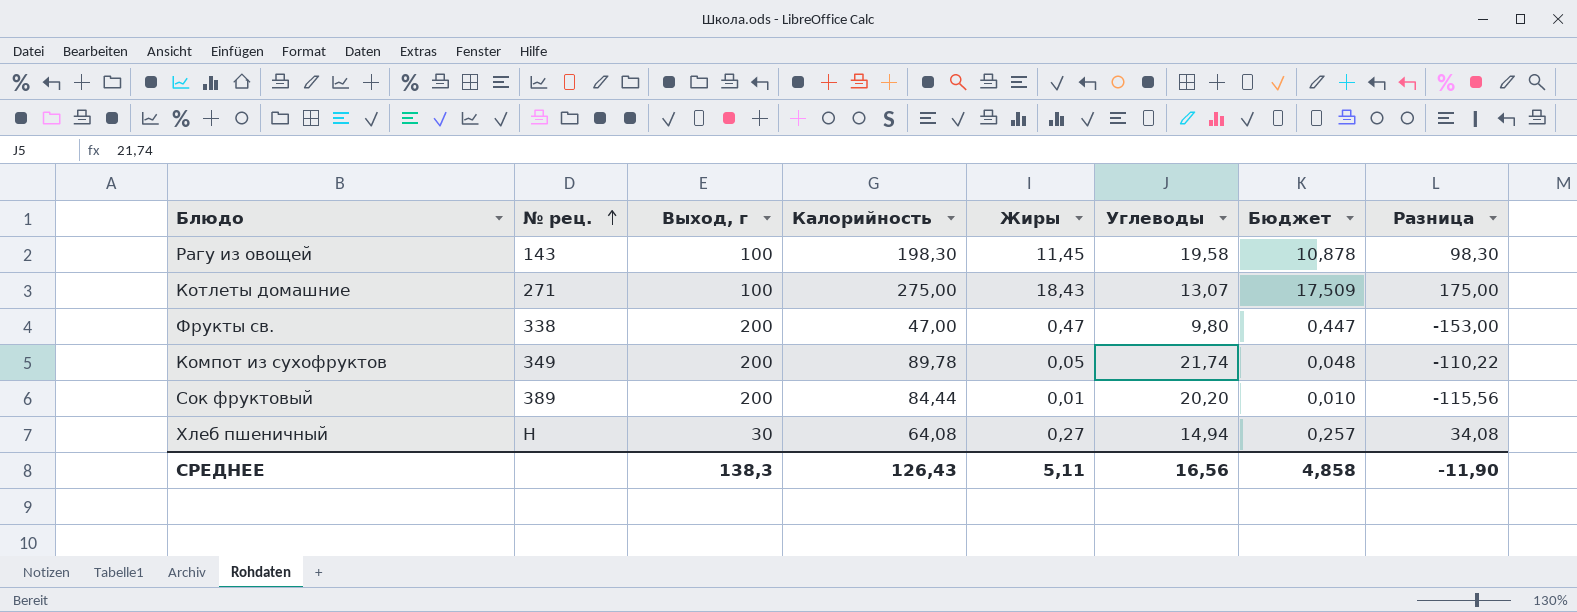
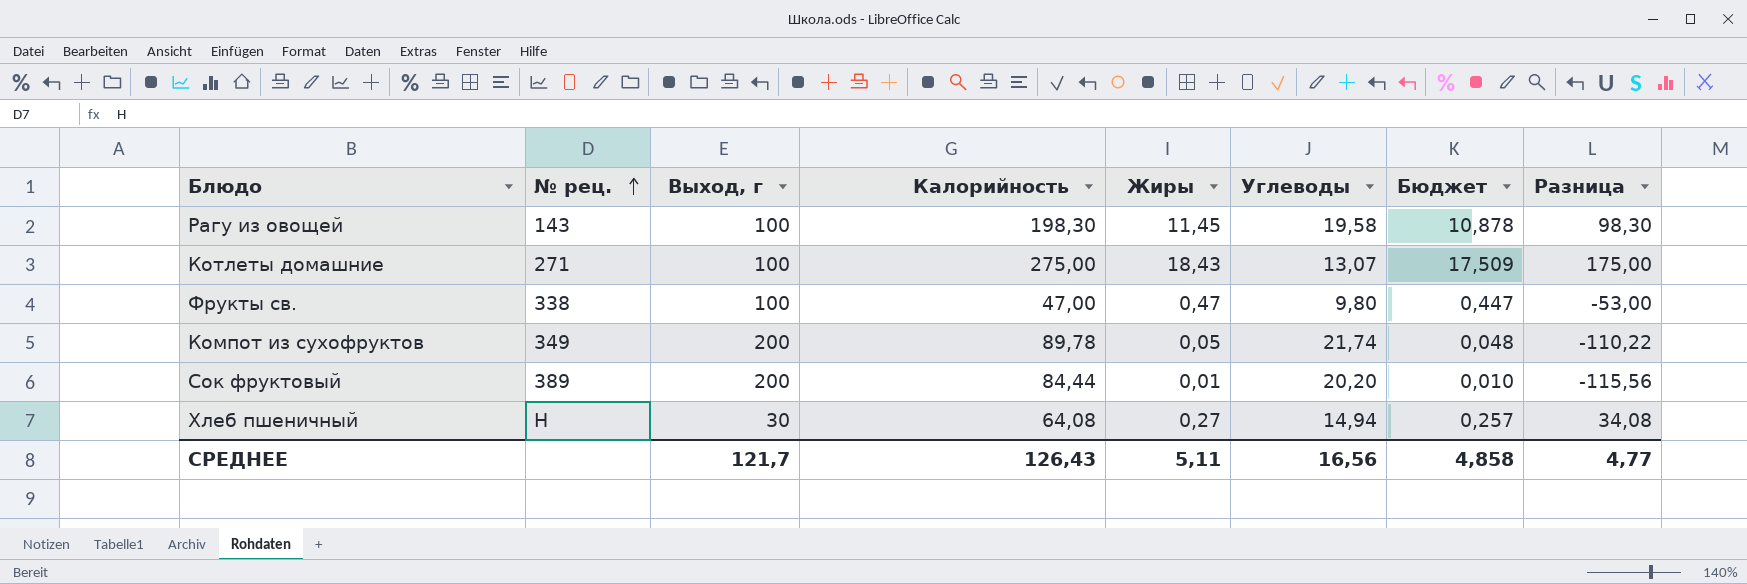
Фрукты св. | Выход, г: 200 -> 100
Фрукты св. | Разница: -153,00 -> -53,00
СРЕДНЕЕ | Выход, г: 138,3 -> 121,7
СРЕДНЕЕ | Разница: -11,90 -> 4,77

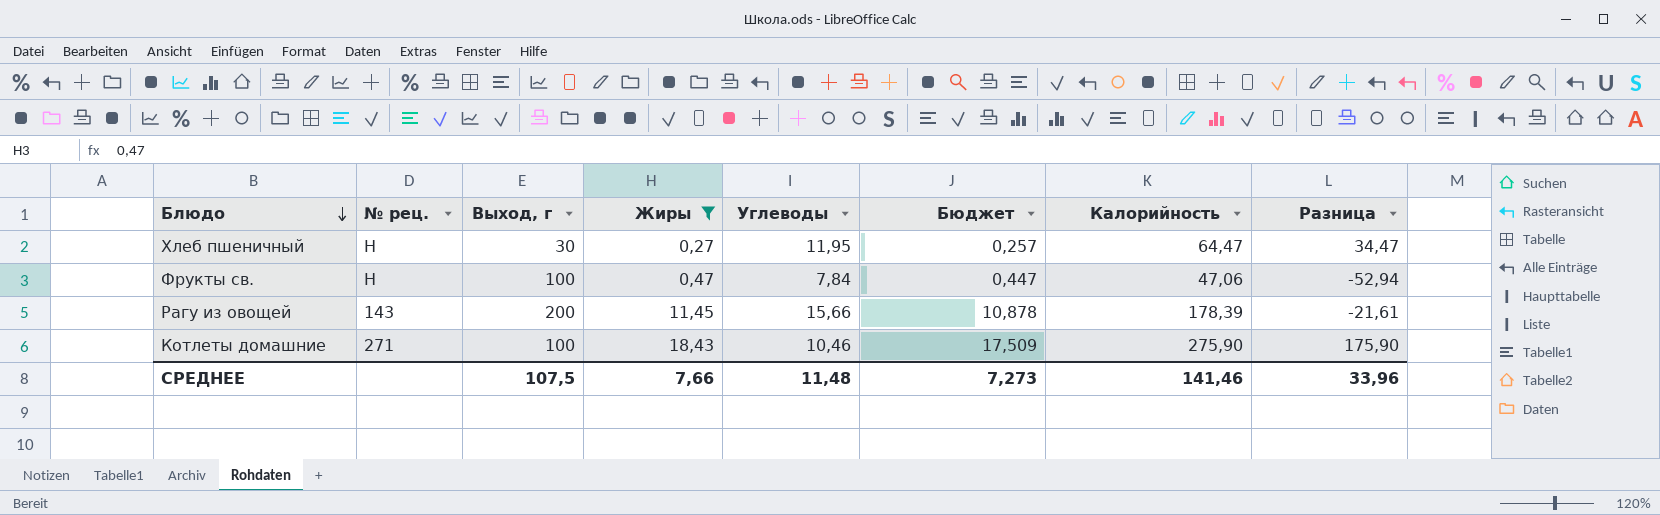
filter: none -> Жиры >= 0,27
row order: № рец. ascending -> Блюдо descending
column Калорийность | position: 4 -> 7
Хлеб пшеничный | Углеводы: 14,94 -> 11,95
Хлеб пшеничный | Калорийность: 64,08 -> 64,47
Хлеб пшеничный | Разница: 34,08 -> 34,47
Фрукты св. | № рец.: 338 -> Н
Фрукты св. | Углеводы: 9,80 -> 7,84
Фрукты св. | Калорийность: 47,00 -> 47,06
Фрукты св. | Разница: -53,00 -> -52,94
Рагу из овощей | Выход, г: 100 -> 200
Рагу из овощей | Углеводы: 19,58 -> 15,66
Рагу из овощей | Калорийность: 198,30 -> 178,39
Рагу из овощей | Разница: 98,30 -> -21,61
Котлеты домашние | Углеводы: 13,07 -> 10,46
Котлеты домашние | Калорийность: 275,00 -> 275,90
Котлеты домашние | Разница: 175,00 -> 175,90
СРЕДНЕЕ | Выход, г: 121,7 -> 107,5
СРЕДНЕЕ | Жиры: 5,11 -> 7,66
СРЕДНЕЕ | Углеводы: 16,56 -> 11,48
СРЕДНЕЕ | Бюджет: 4,858 -> 7,273
СРЕДНЕЕ | Калорийность: 126,43 -> 141,46
СРЕДНЕЕ | Разница: 4,77 -> 33,96

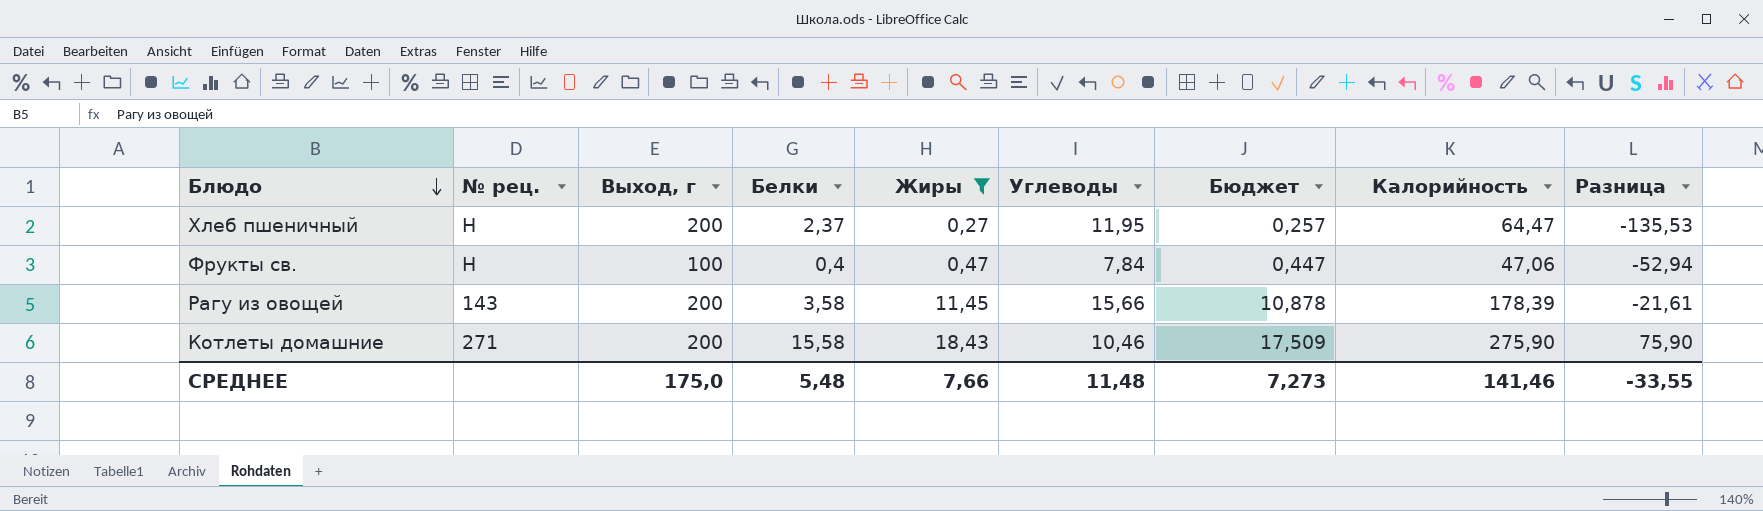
column Белки | position: none -> 4
Хлеб пшеничный | Выход, г: 30 -> 200
Хлеб пшеничный | Разница: 34,47 -> -135,53
Котлеты домашние | Выход, г: 100 -> 200
Котлеты домашние | Разница: 175,90 -> 75,90
СРЕДНЕЕ | Выход, г: 107,5 -> 175,0
СРЕДНЕЕ | Разница: 33,96 -> -33,55

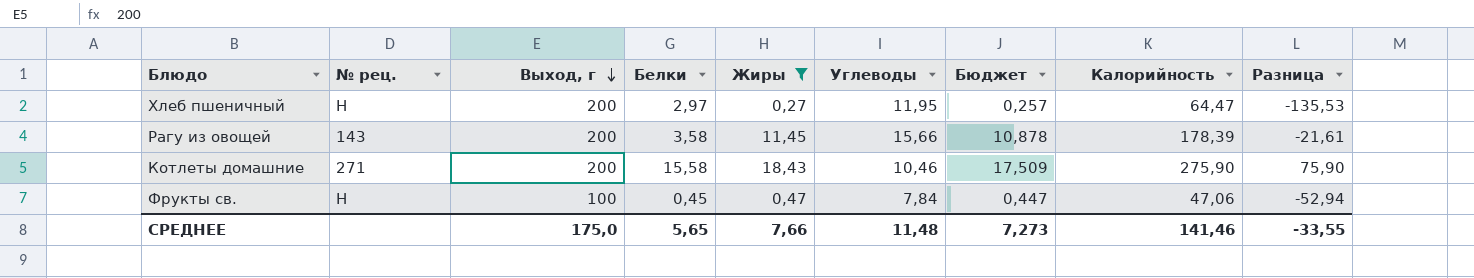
row order: Блюдо descending -> Выход, г descending
Хлеб пшеничный | Белки: 2,37 -> 2,97
Фрукты св. | Белки: 0,4 -> 0,45
СРЕДНЕЕ | Белки: 5,48 -> 5,65

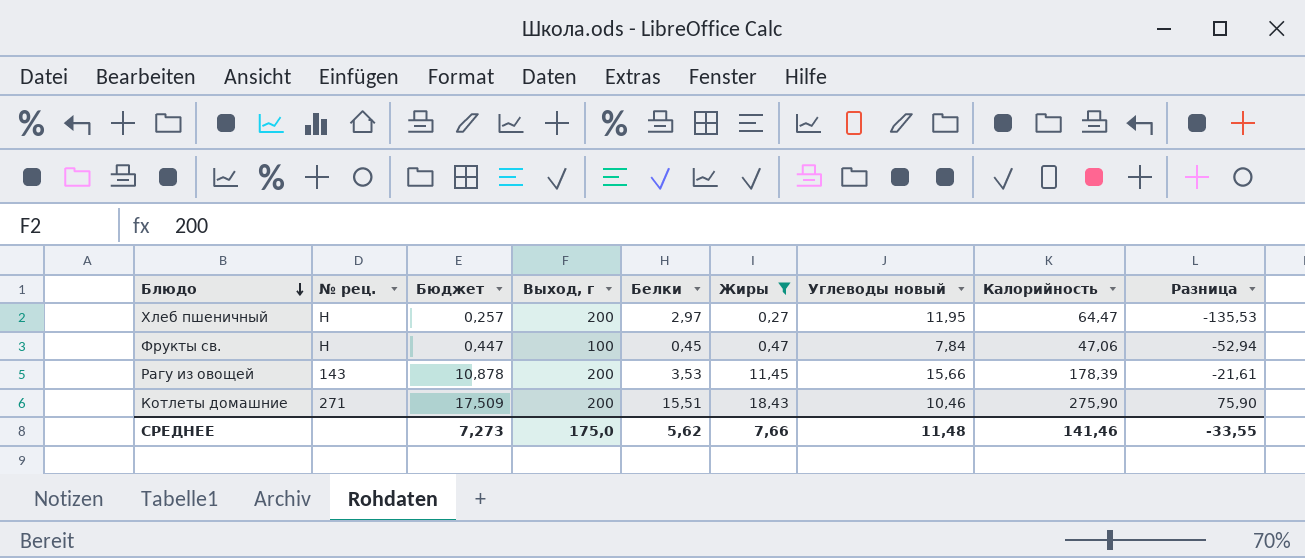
row order: Выход, г descending -> Блюдо descending
column Бюджет | position: 7 -> 3
column name: Углеводы -> Углеводы новый
Рагу из овощей | Белки: 3,58 -> 3,53
Котлеты домашние | Белки: 15,58 -> 15,51
СРЕДНЕЕ | Белки: 5,65 -> 5,62

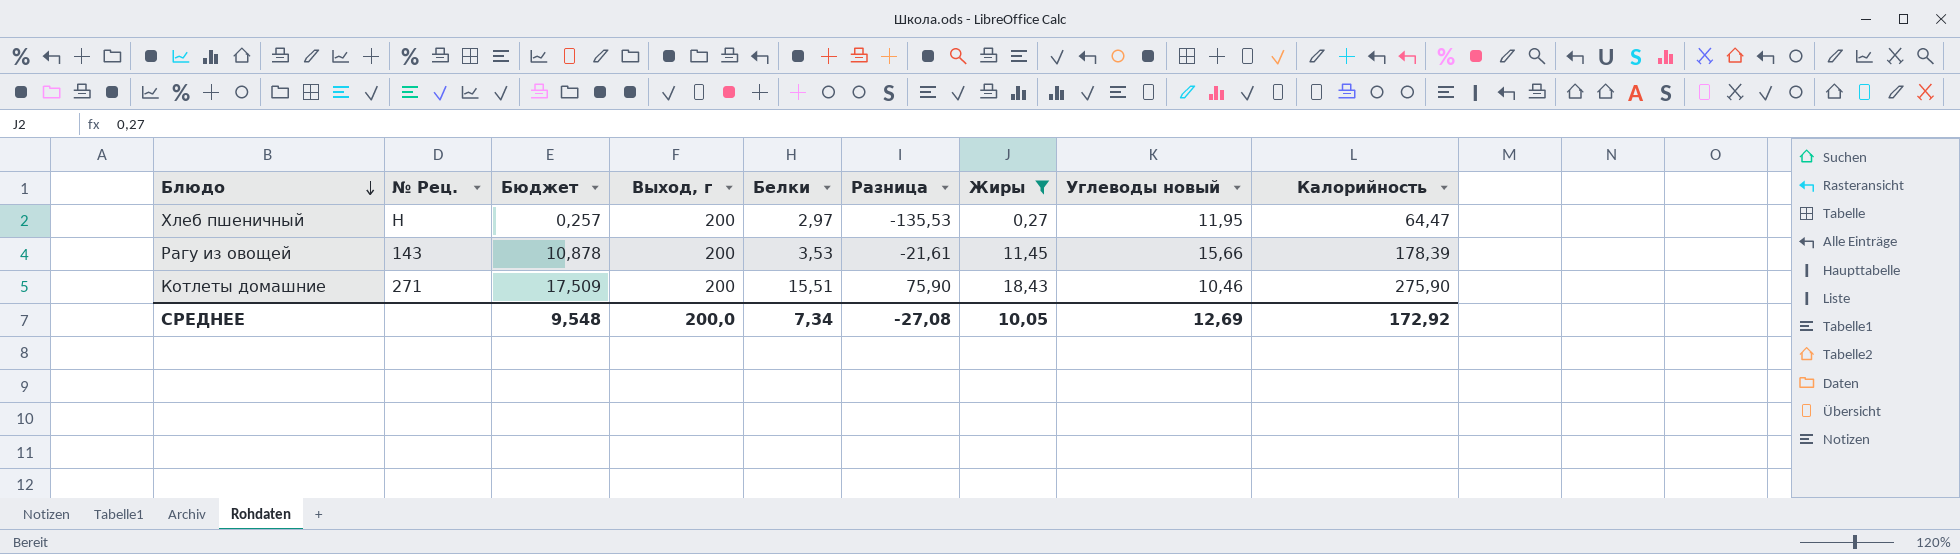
column name: № рец. -> № Рец.
column Разница | position: 9 -> 6
row Фрукты св.: Н | 0,447 | 100 | 0,45 | 0,47 | 7,84 | 47,06 | -52,94 -> none
СРЕДНЕЕ | Бюджет: 7,273 -> 9,548
СРЕДНЕЕ | Выход, г: 175,0 -> 200,0
СРЕДНЕЕ | Белки: 5,62 -> 7,34
СРЕДНЕЕ | Разница: -33,55 -> -27,08
СРЕДНЕЕ | Жиры: 7,66 -> 10,05
СРЕДНЕЕ | Углеводы новый: 11,48 -> 12,69
СРЕДНЕЕ | Калорийность: 141,46 -> 172,92

